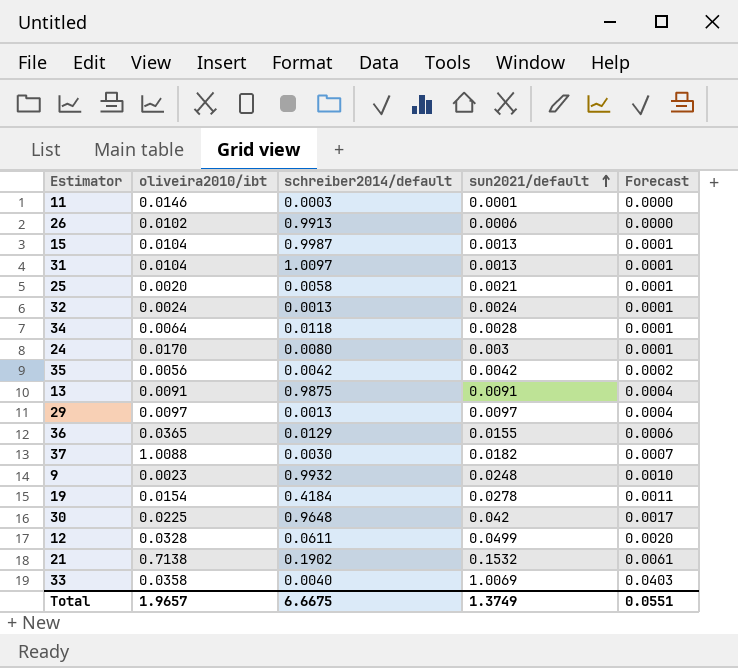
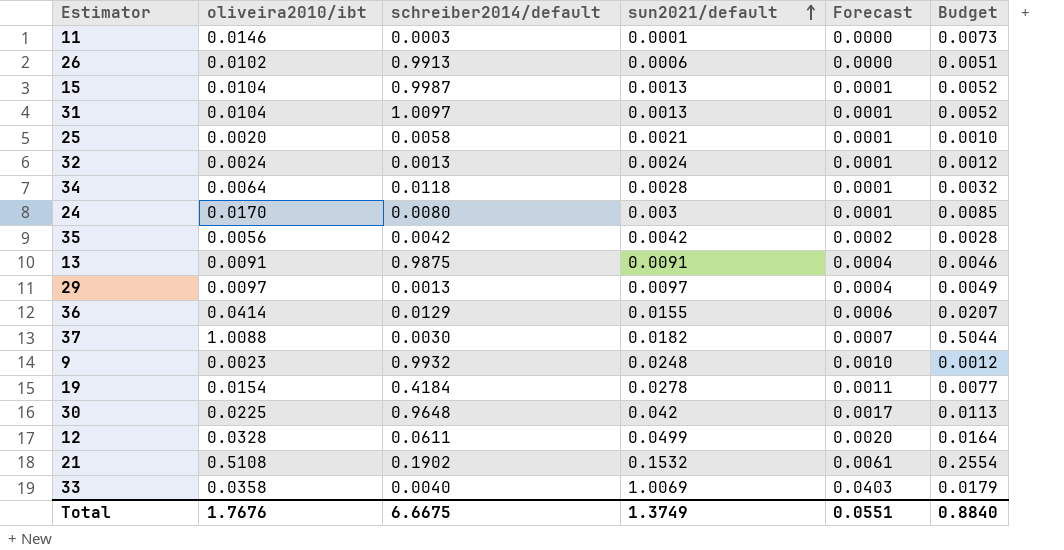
column Budget | formula: none -> [oliveira2010/ibt] * 0.5
36 | oliveira2010/ibt: 0.0365 -> 0.0414
21 | oliveira2010/ibt: 0.7138 -> 0.5108
Total | oliveira2010/ibt: 1.9657 -> 1.7676

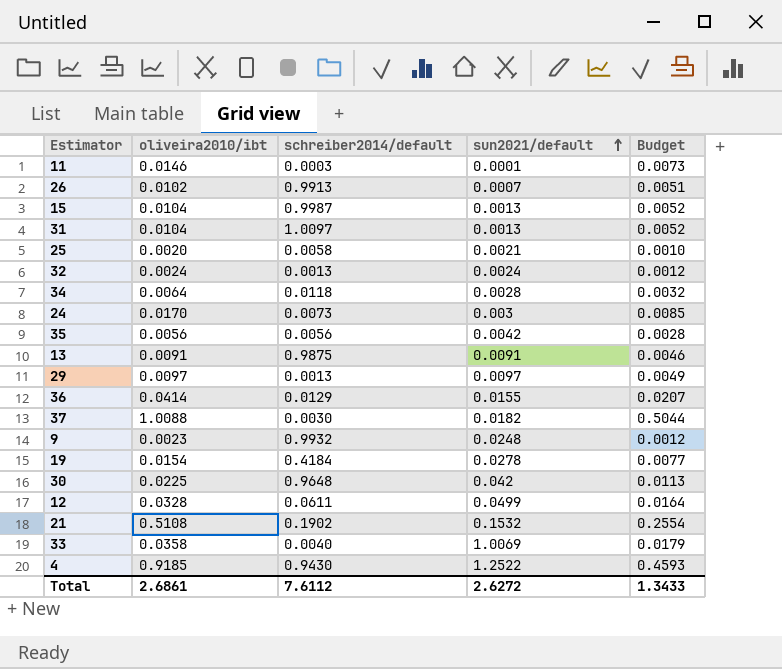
column Forecast | formula: [sun2021/default] * 0.04 -> none
26 | sun2021/default: 0.0006 -> 0.0007
24 | schreiber2014/default: 0.0080 -> 0.0073
35 | schreiber2014/default: 0.0042 -> 0.0056
row 4: none -> 0.9185 | 0.9430 | 1.2522 | 0.4593
Total | oliveira2010/ibt: 1.7676 -> 2.6861
Total | schreiber2014/default: 6.6675 -> 7.6112
Total | sun2021/default: 1.3749 -> 2.6272
Total | Budget: 0.8840 -> 1.3433

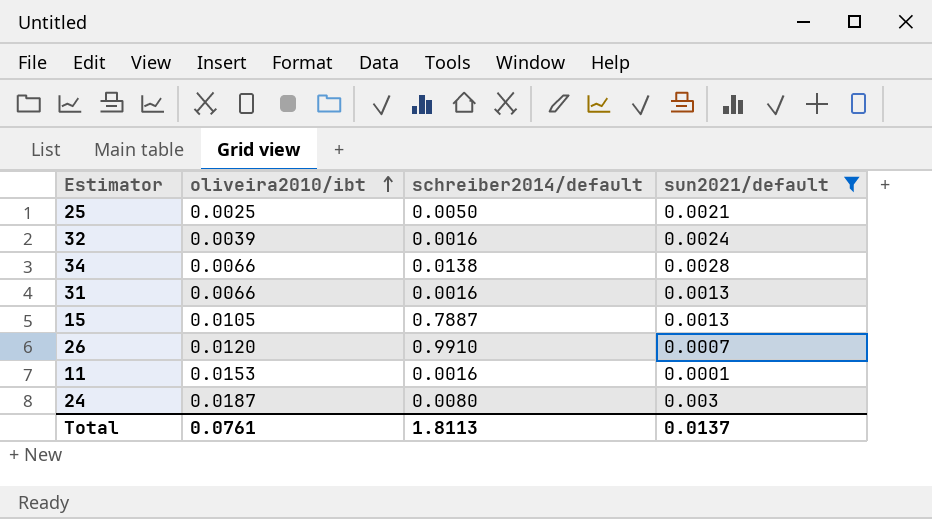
filter: none -> sun2021/default <= 0.003
row order: sun2021/default ascending -> oliveira2010/ibt ascending
column Budget | formula: [oliveira2010/ibt] * 0.5 -> none
25 | oliveira2010/ibt: 0.0020 -> 0.0025
25 | schreiber2014/default: 0.0058 -> 0.0050
32 | oliveira2010/ibt: 0.0024 -> 0.0039
32 | schreiber2014/default: 0.0013 -> 0.0016
34 | oliveira2010/ibt: 0.0064 -> 0.0066
34 | schreiber2014/default: 0.0118 -> 0.0138
31 | oliveira2010/ibt: 0.0104 -> 0.0066
31 | schreiber2014/default: 1.0097 -> 0.0016
15 | oliveira2010/ibt: 0.0104 -> 0.0105
15 | schreiber2014/default: 0.9987 -> 0.7887
26 | oliveira2010/ibt: 0.0102 -> 0.0120
26 | schreiber2014/default: 0.9913 -> 0.9910
11 | oliveira2010/ibt: 0.0146 -> 0.0153
11 | schreiber2014/default: 0.0003 -> 0.0016
24 | oliveira2010/ibt: 0.0170 -> 0.0187
24 | schreiber2014/default: 0.0073 -> 0.0080
Total | oliveira2010/ibt: 2.6861 -> 0.0761
Total | schreiber2014/default: 7.6112 -> 1.8113
Total | sun2021/default: 2.6272 -> 0.0137

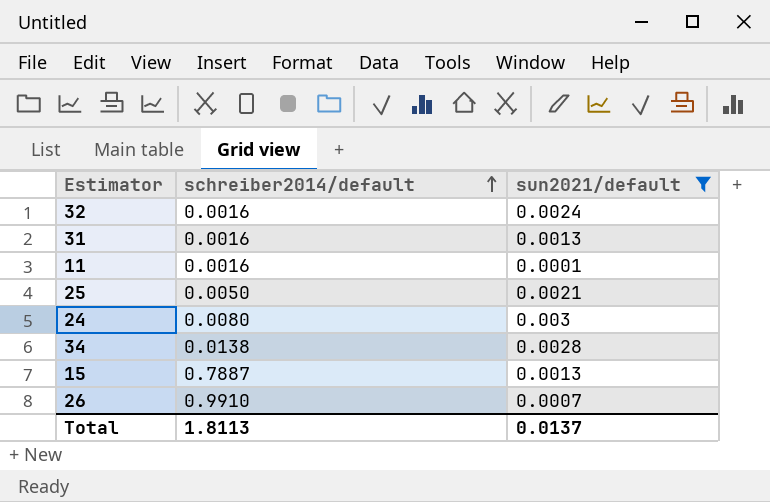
row order: oliveira2010/ibt ascending -> schreiber2014/default ascending
column oliveira2010/ibt | position: 2 -> none

